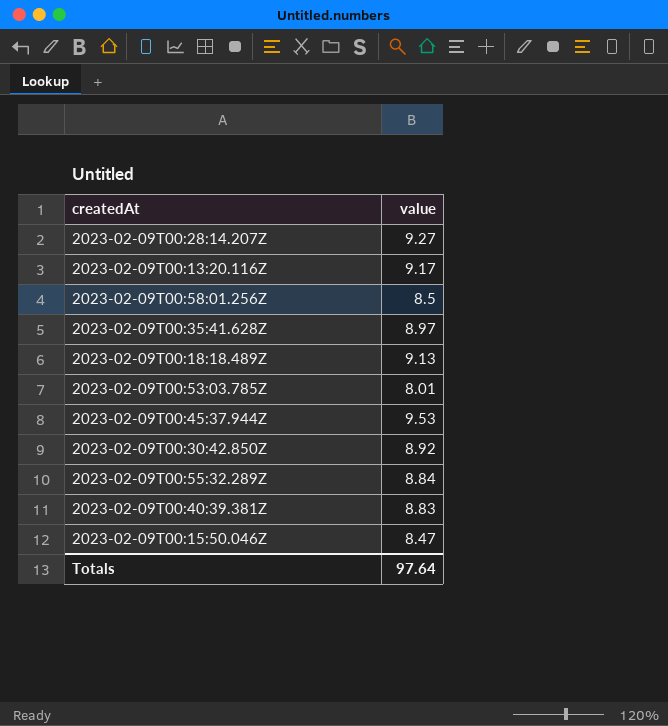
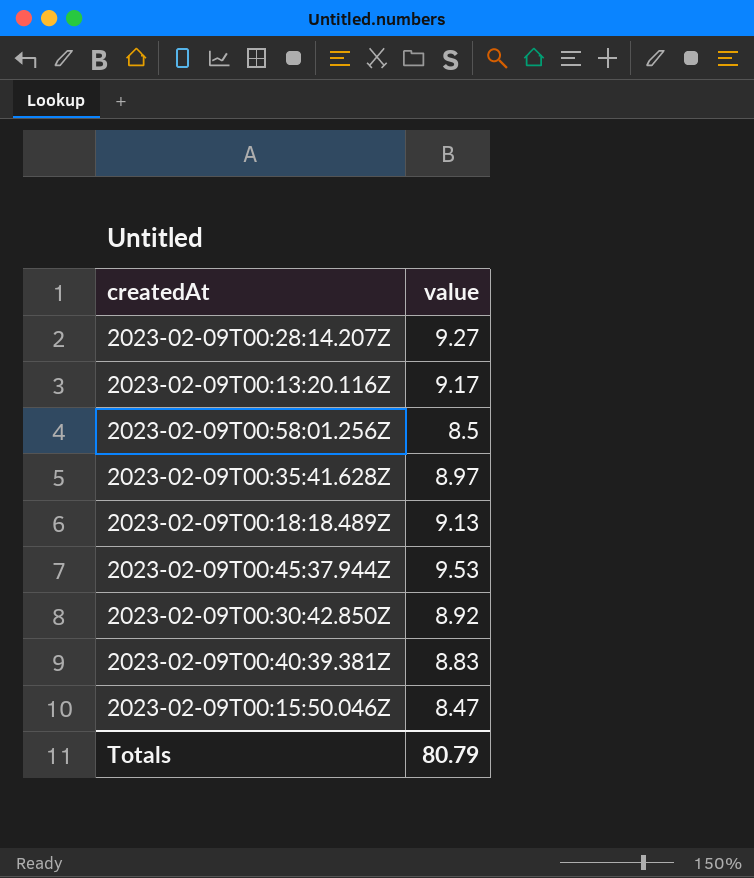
row 2023-02-09T00:53:03.785Z: 8.01 -> none
row 2023-02-09T00:55:32.289Z: 8.84 -> none
Totals | value: 97.64 -> 80.79

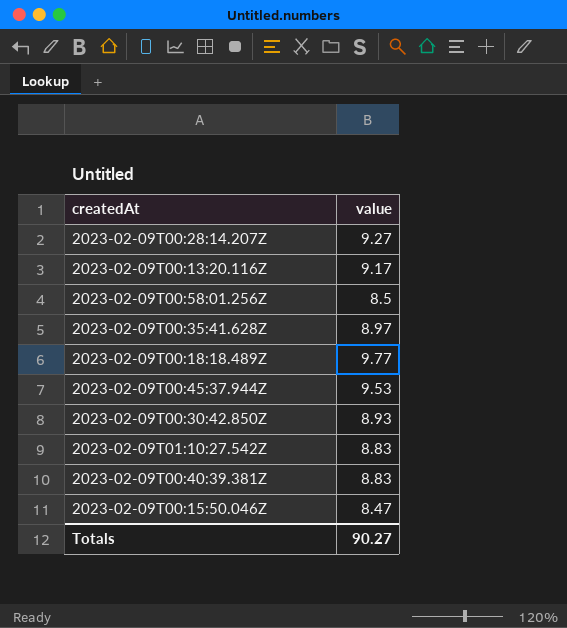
2023-02-09T00:18:18.489Z | value: 9.13 -> 9.77
2023-02-09T00:30:42.850Z | value: 8.92 -> 8.93
row 2023-02-09T01:10:27.542Z: none -> 8.83
Totals | value: 80.79 -> 90.27

